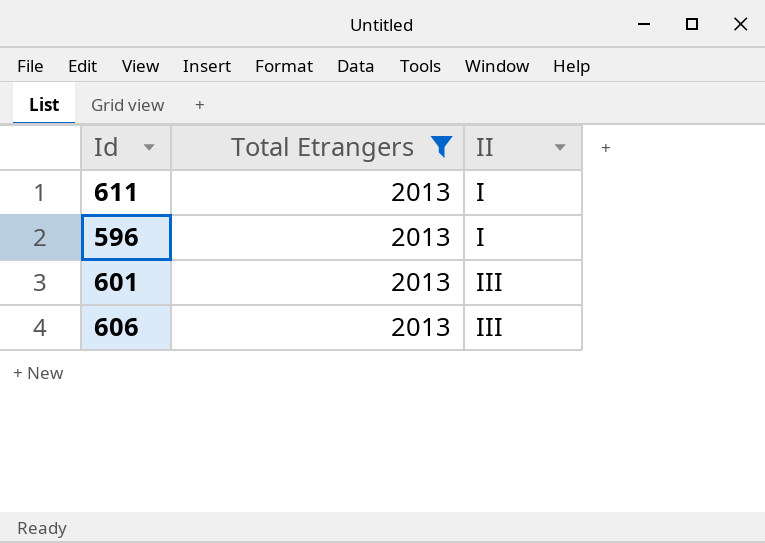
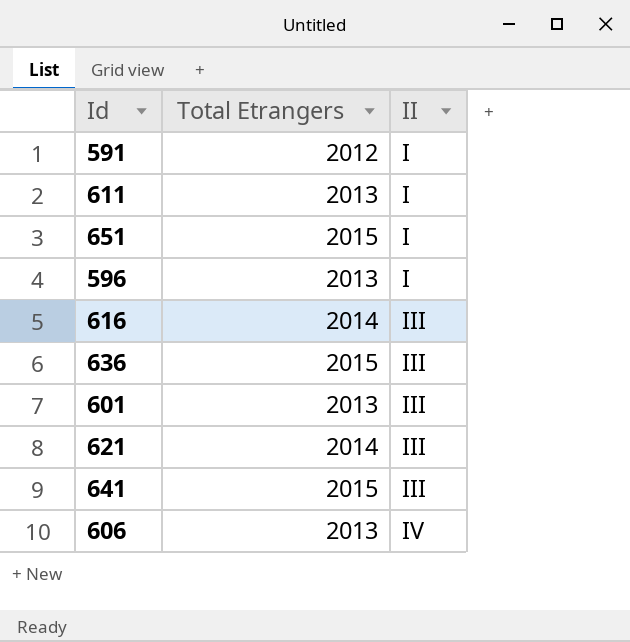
filter: Total Etrangers = 2013 -> none
606 | II: III -> IV

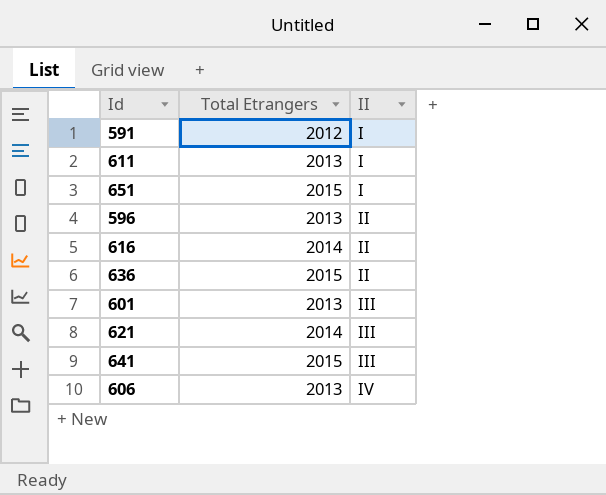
596 | II: I -> II
616 | II: III -> II
636 | II: III -> II

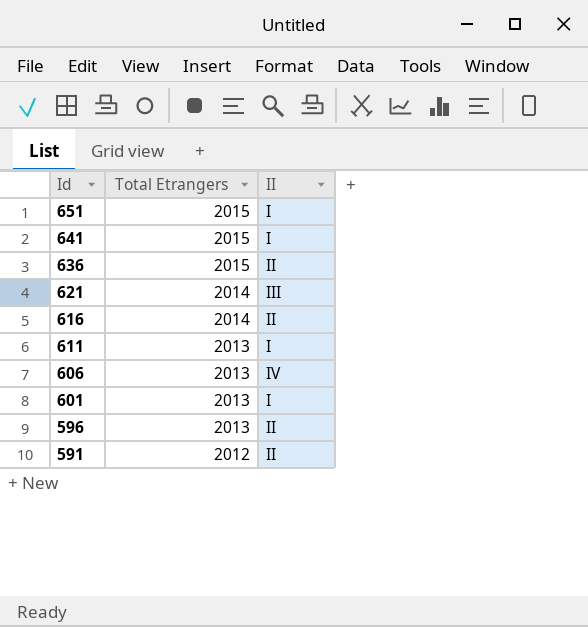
row order: II ascending -> Id descending
641 | II: III -> I
601 | II: III -> I
591 | II: I -> II

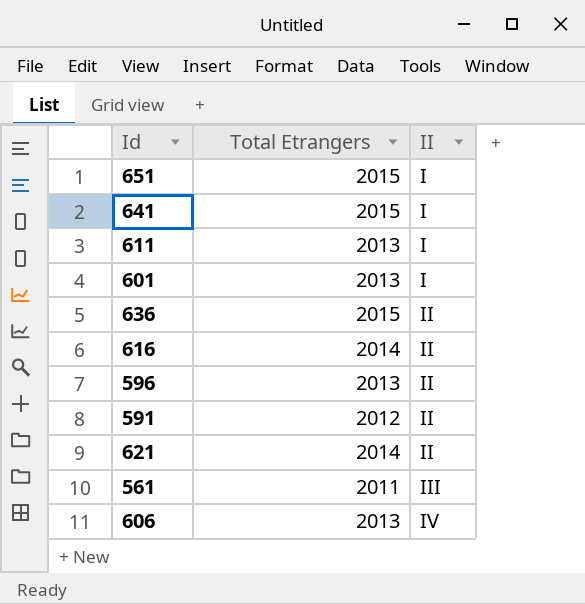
row order: Id descending -> II ascending
621 | II: III -> II
row 561: none -> 2011 | III

